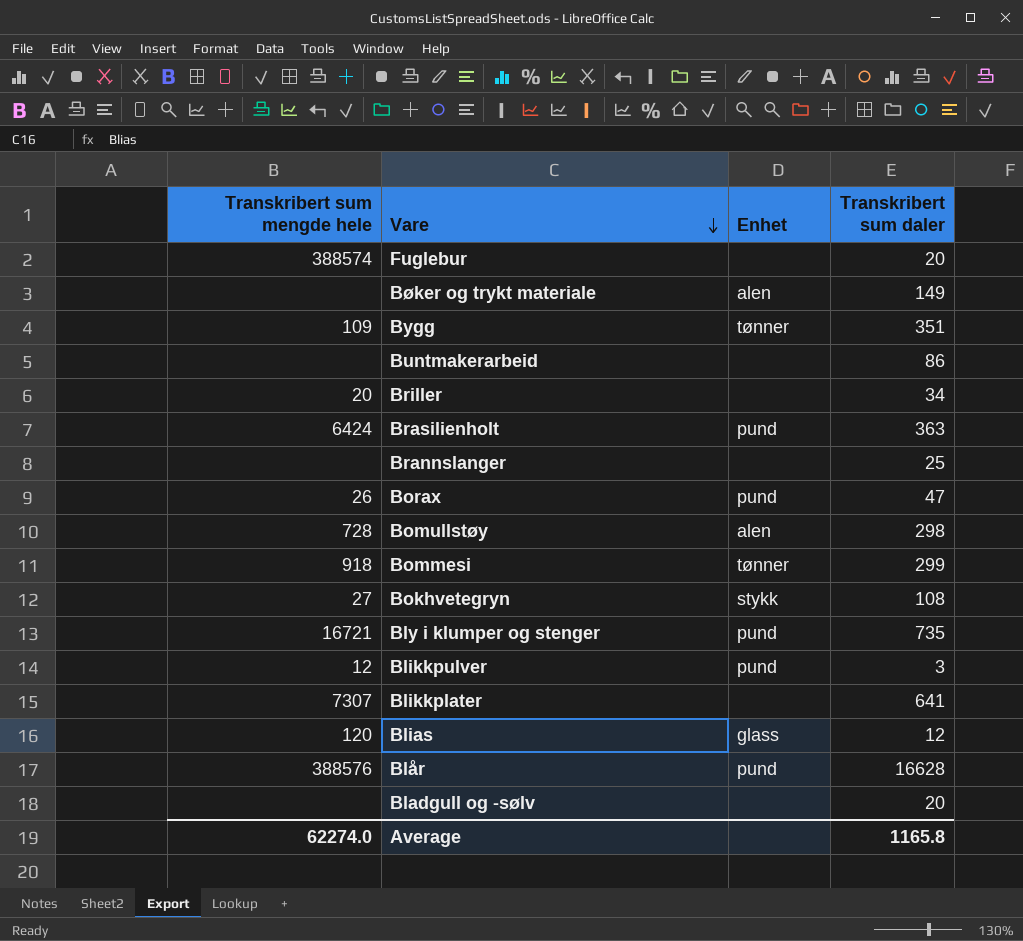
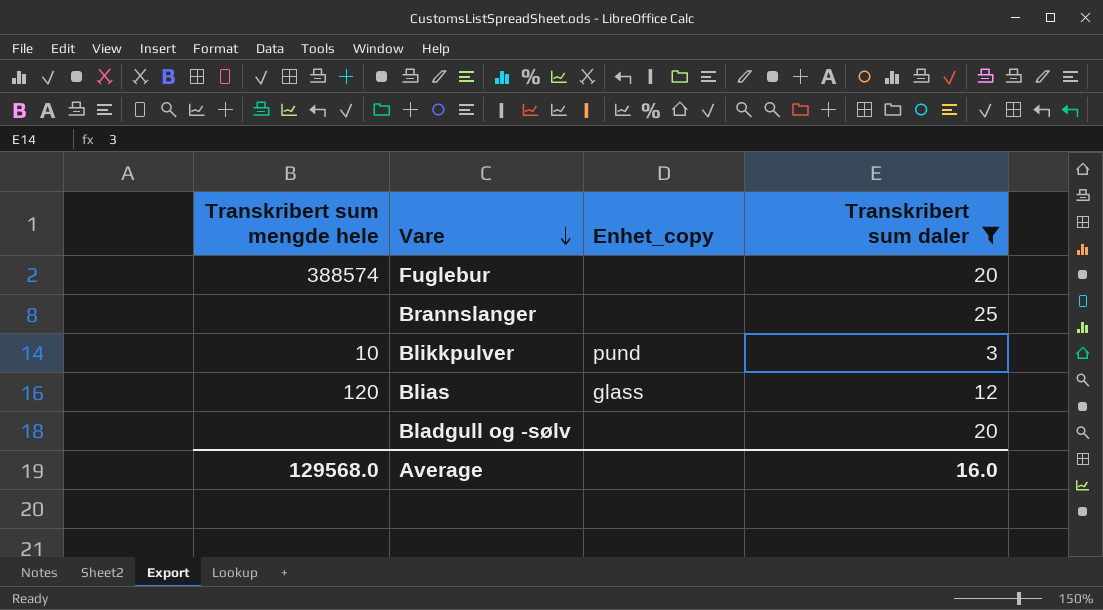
filter: none -> Transkribert sum daler <= 25
column name: Enhet -> Enhet_copy
Blikkpulver | Transkribert sum mengde hele: 12 -> 10
Average | Transkribert sum mengde hele: 62274.0 -> 129568.0
Average | Transkribert sum daler: 1165.8 -> 16.0

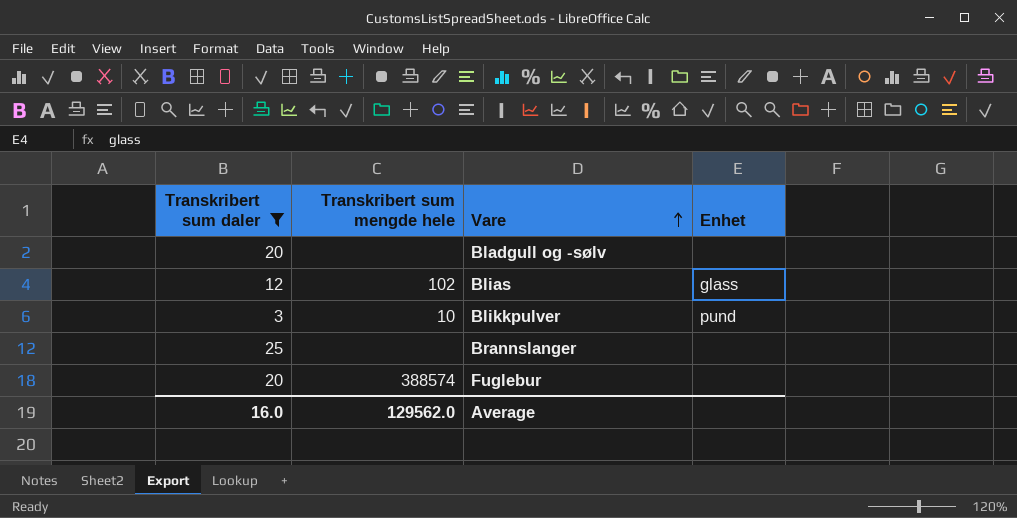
row order: Vare descending -> Vare ascending
column Transkribert sum daler | position: 4 -> 1
column name: Enhet_copy -> Enhet
Blias | Transkribert sum mengde hele: 120 -> 102
Average | Transkribert sum mengde hele: 129568.0 -> 129562.0

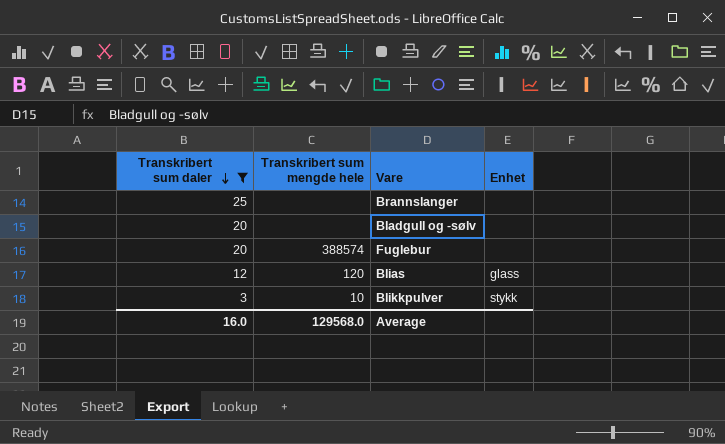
row order: Vare ascending -> Transkribert sum daler descending
Blias | Transkribert sum mengde hele: 102 -> 120
Blikkpulver | Enhet: pund -> stykk
Average | Transkribert sum mengde hele: 129562.0 -> 129568.0

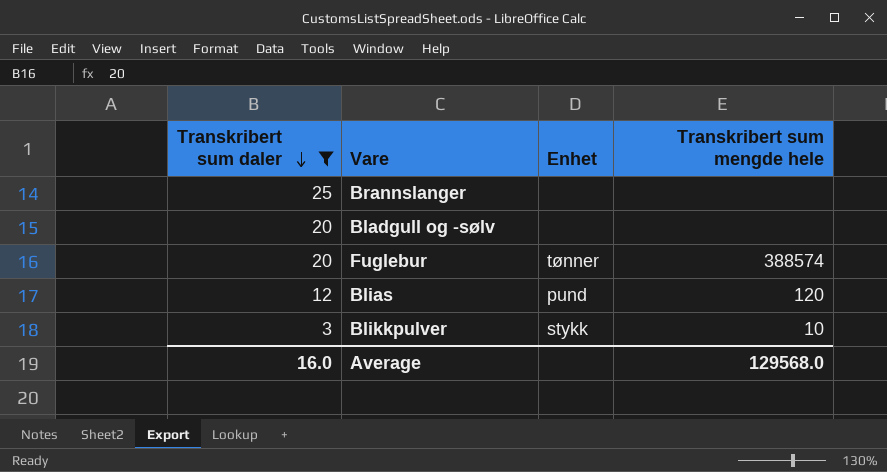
column Transkribert sum mengde hele | position: 2 -> 4
Fuglebur | Enhet: none -> tønner
Blias | Enhet: glass -> pund

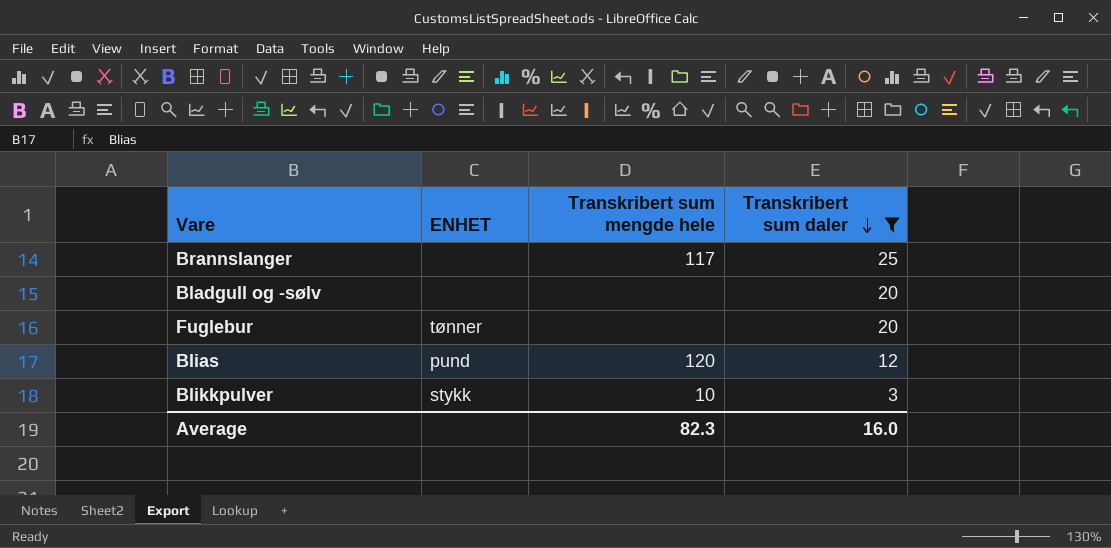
column name: Enhet -> ENHET
column Transkribert sum daler | position: 1 -> 4
Brannslanger | Transkribert sum mengde hele: none -> 117
Fuglebur | Transkribert sum mengde hele: 388574 -> none
Average | Transkribert sum mengde hele: 129568.0 -> 82.3

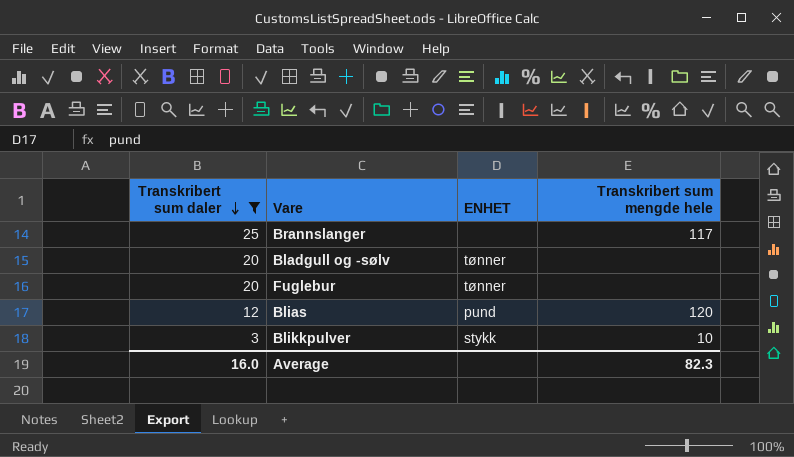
column Transkribert sum daler | position: 4 -> 1
Bladgull og -sølv | ENHET: none -> tønner

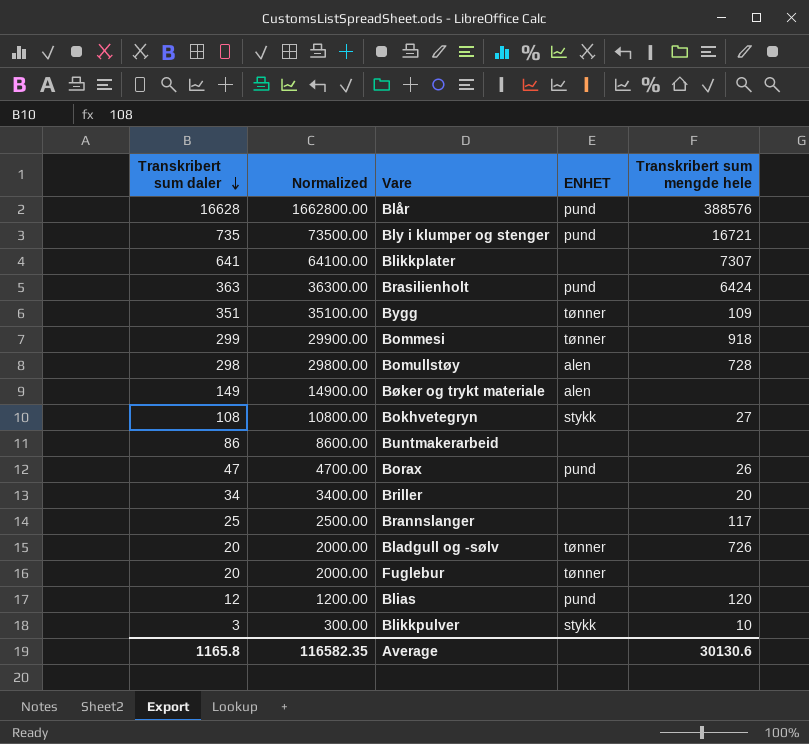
filter: Transkribert sum daler <= 25 -> none
column Normalized | formula: none -> [Transkribert sum daler] * 100
Bladgull og -sølv | Transkribert sum mengde hele: none -> 726
Average | Transkribert sum daler: 16.0 -> 1165.8
Average | Transkribert sum mengde hele: 82.3 -> 30130.6

